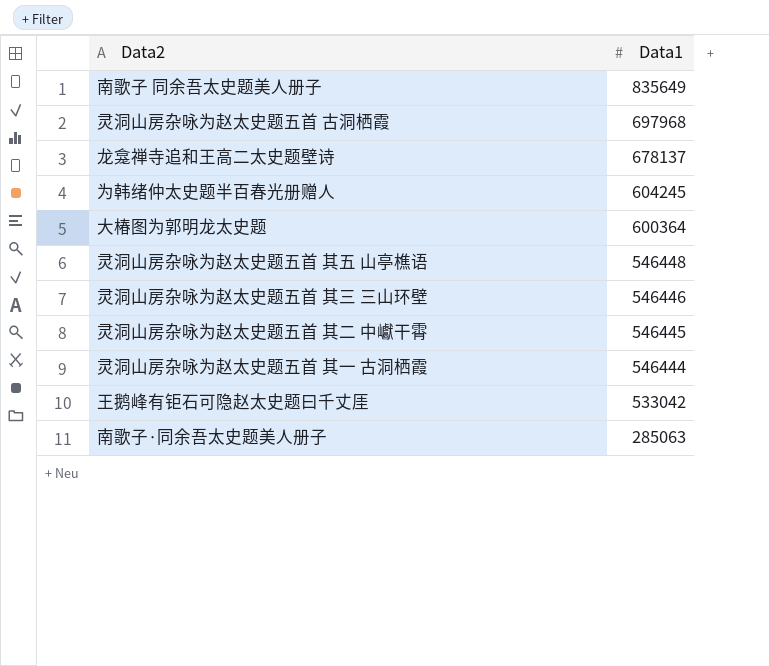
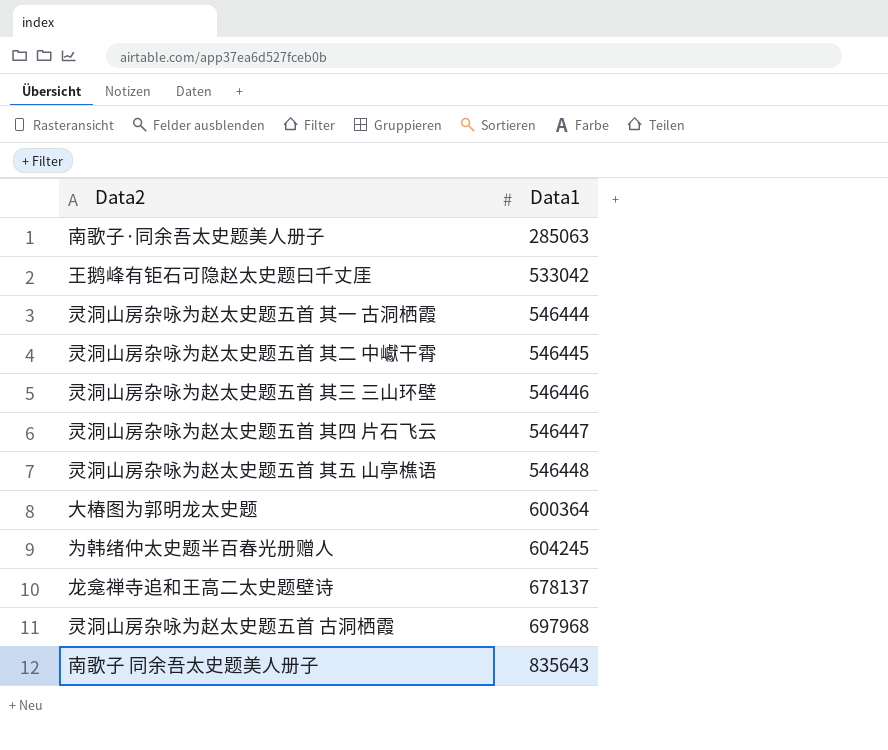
row order: Data1 descending -> Data1 ascending
row 灵洞山房杂咏为赵太史题五首 其四 片石飞云: none -> 546447
南歌子 同余吾太史题美人册子 | Data1: 835649 -> 835643

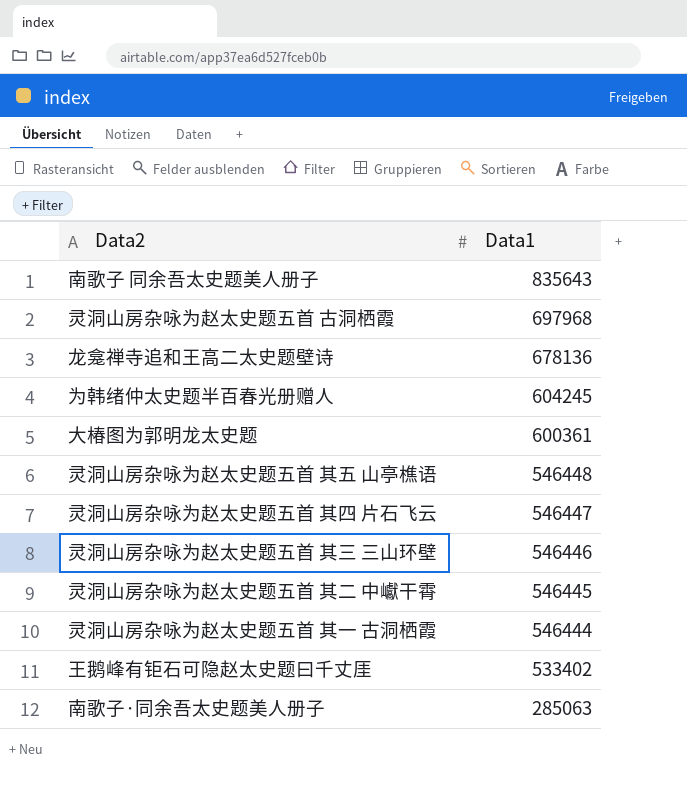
row order: Data1 ascending -> Data1 descending
龙龛禅寺追和王高二太史题壁诗 | Data1: 678137 -> 678136
大椿图为郭明龙太史题 | Data1: 600364 -> 600361
王鹅峰有钜石可隐赵太史题曰千丈厓 | Data1: 533042 -> 533402

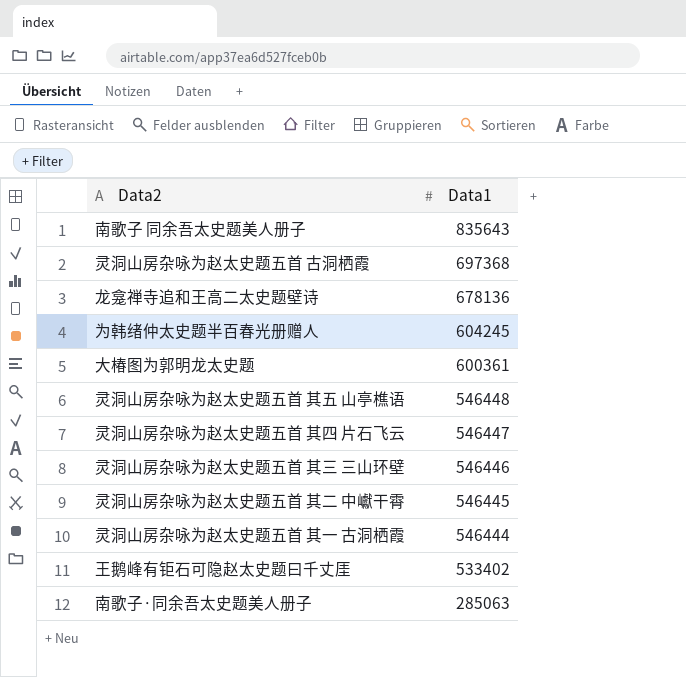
灵洞山房杂咏为赵太史题五首 古洞栖霞 | Data1: 697968 -> 697368

